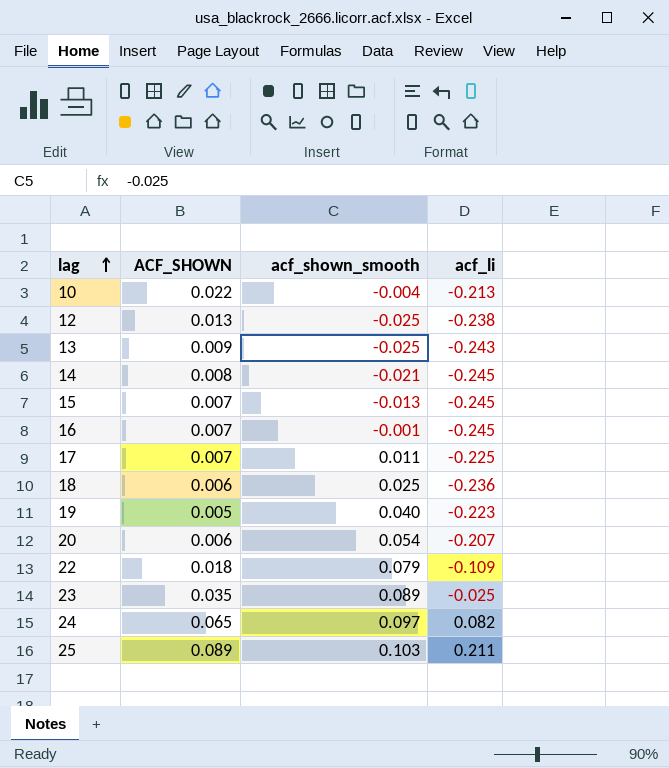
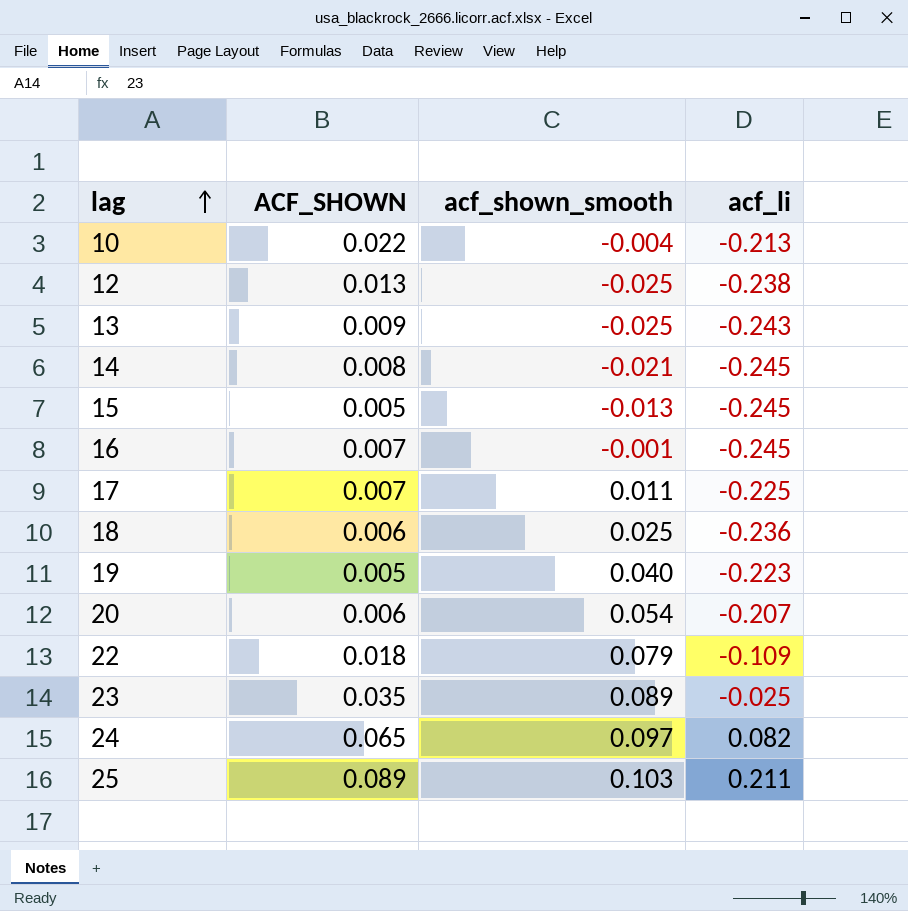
15 | ACF_SHOWN: 0.007 -> 0.005

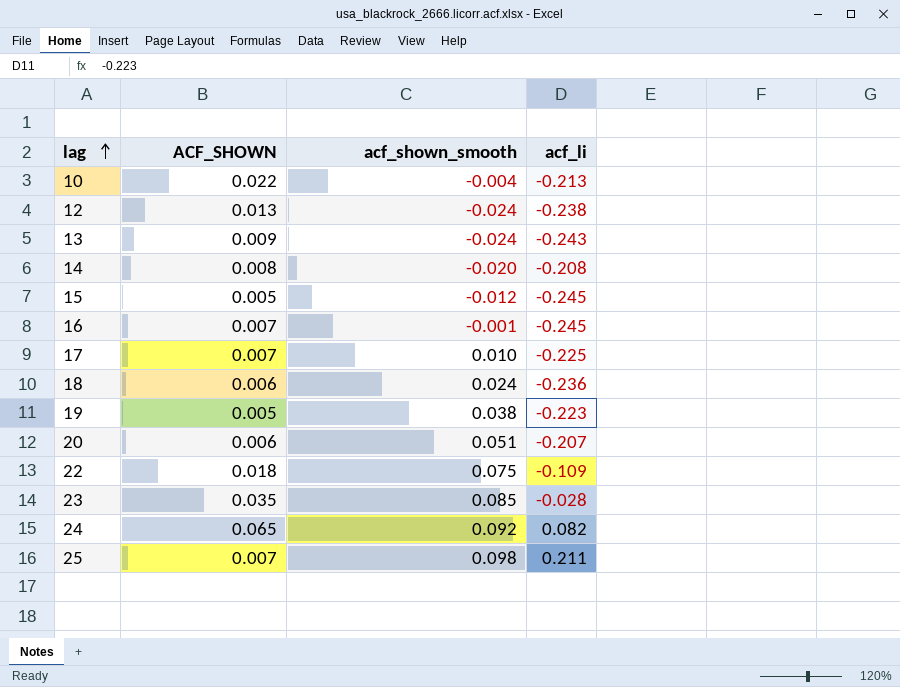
12 | acf_shown_smooth: -0.025 -> -0.024
13 | acf_shown_smooth: -0.025 -> -0.024
14 | acf_shown_smooth: -0.021 -> -0.020
14 | acf_li: -0.245 -> -0.208
15 | acf_shown_smooth: -0.013 -> -0.012
17 | acf_shown_smooth: 0.011 -> 0.010
18 | acf_shown_smooth: 0.025 -> 0.024
19 | acf_shown_smooth: 0.040 -> 0.038
20 | acf_shown_smooth: 0.054 -> 0.051
22 | acf_shown_smooth: 0.079 -> 0.075
23 | acf_shown_smooth: 0.089 -> 0.085
23 | acf_li: -0.025 -> -0.028
24 | acf_shown_smooth: 0.097 -> 0.092
25 | ACF_SHOWN: 0.089 -> 0.007
25 | acf_shown_smooth: 0.103 -> 0.098

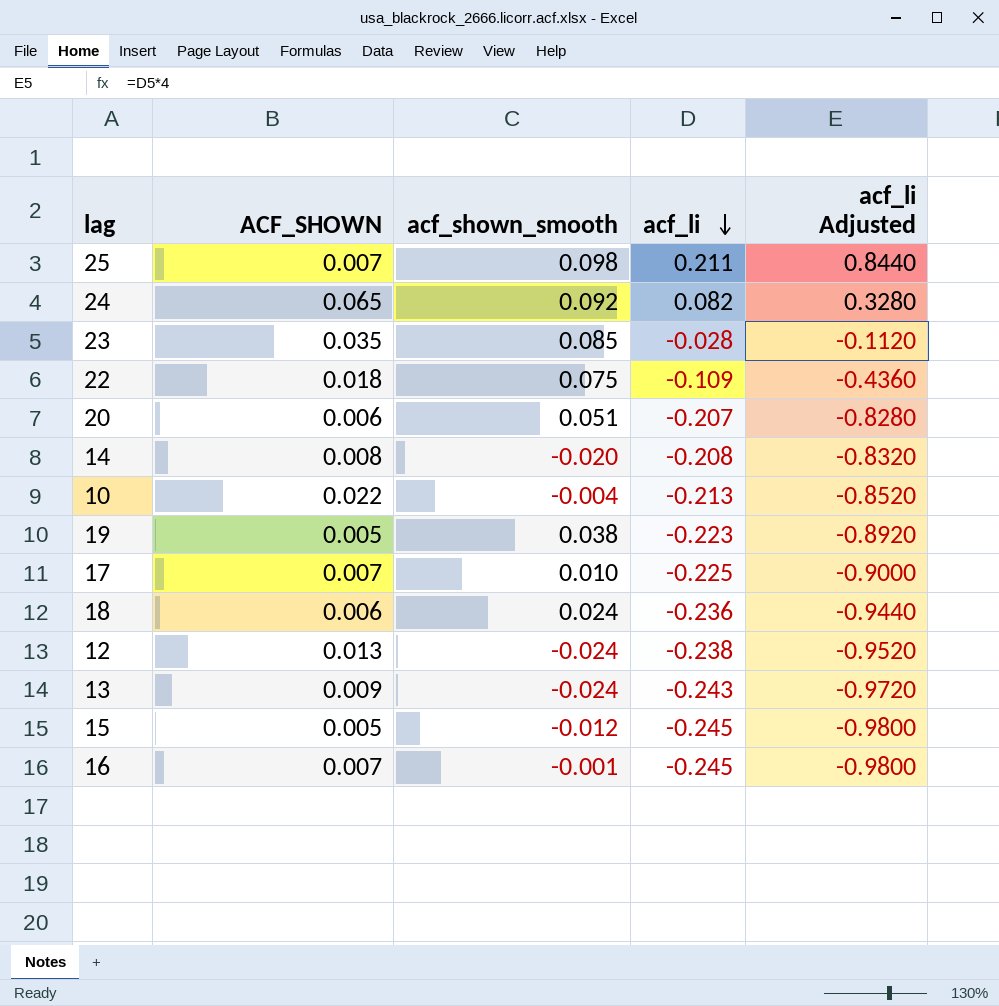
row order: lag ascending -> acf_li descending
column acf_li Adjusted | formula: none -> [acf_li] * 4

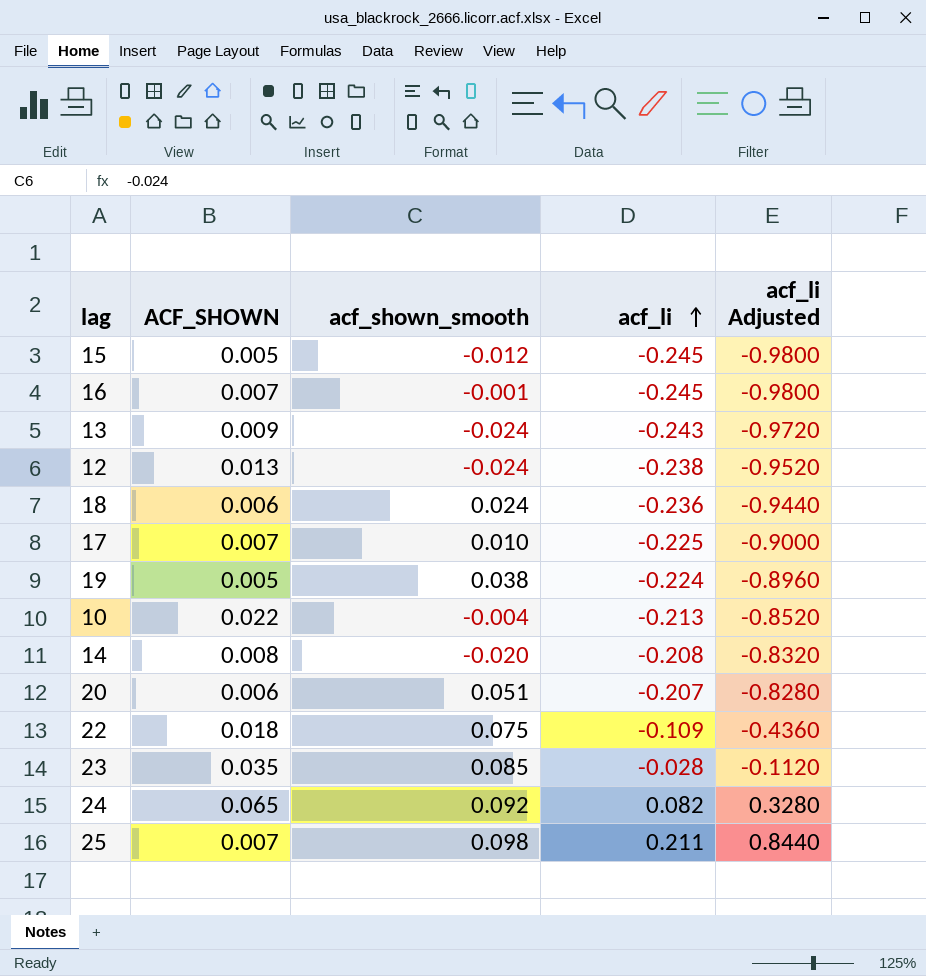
row order: acf_li descending -> acf_li ascending
19 | acf_li: -0.223 -> -0.224
19 | acf_li Adjusted: -0.8920 -> -0.8960

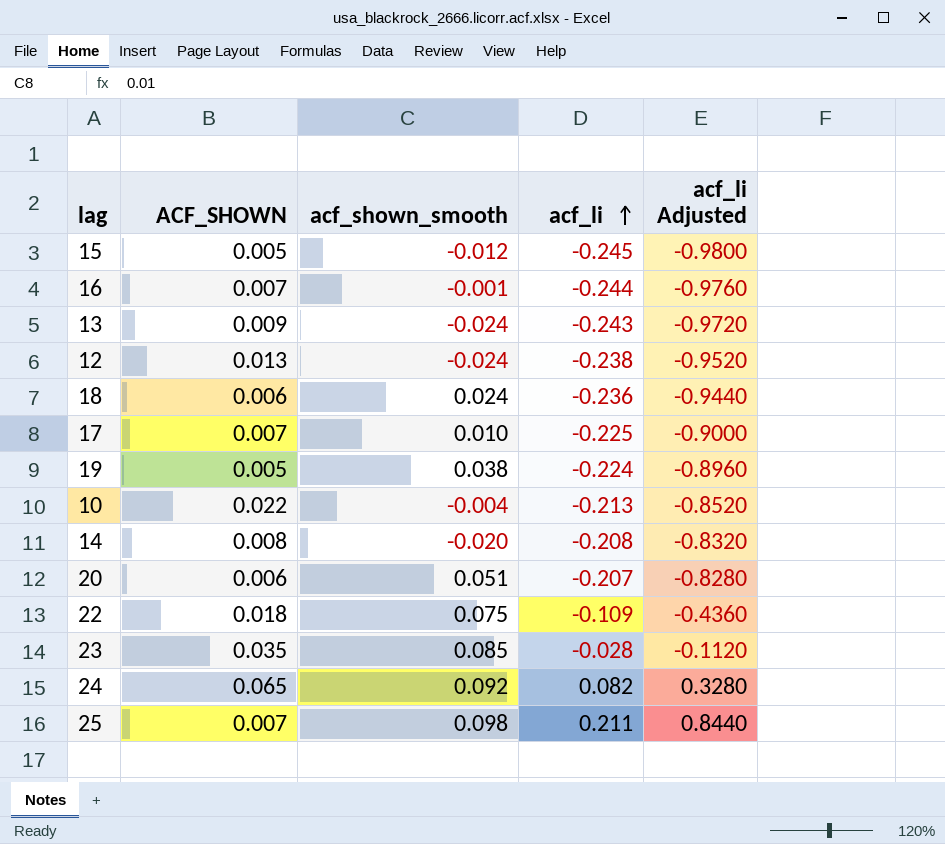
16 | acf_li: -0.245 -> -0.244
16 | acf_li Adjusted: -0.9800 -> -0.9760

